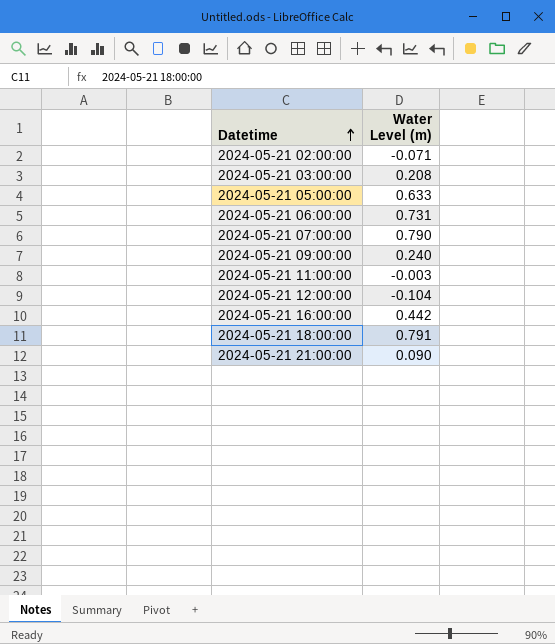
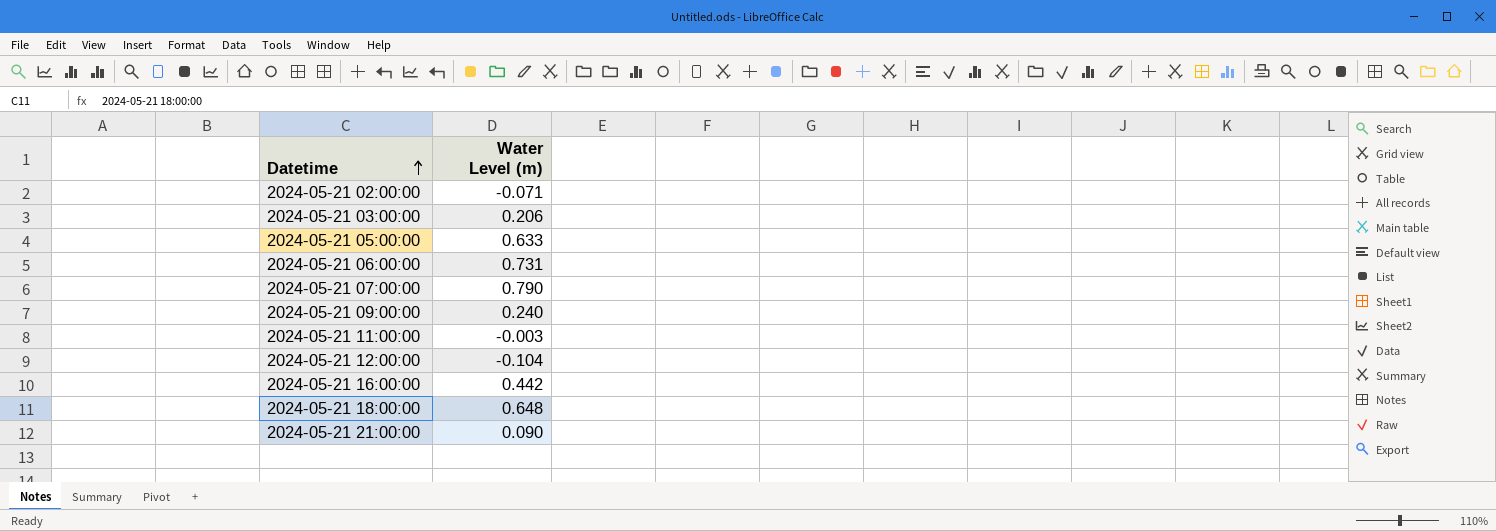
2024-05-21 03:00:00 | Water Level (m): 0.208 -> 0.206
2024-05-21 18:00:00 | Water Level (m): 0.791 -> 0.648

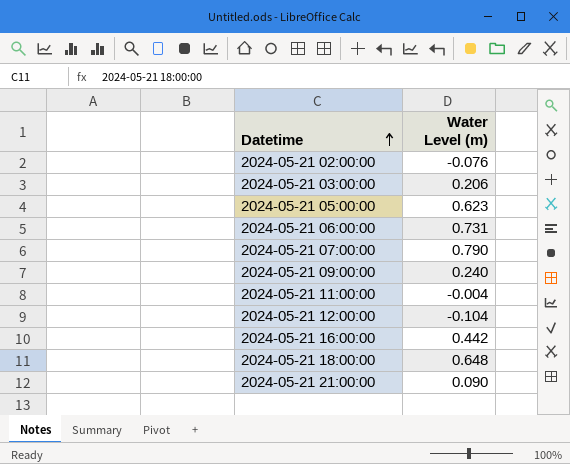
2024-05-21 02:00:00 | Water Level (m): -0.071 -> -0.076
2024-05-21 05:00:00 | Water Level (m): 0.633 -> 0.623
2024-05-21 11:00:00 | Water Level (m): -0.003 -> -0.004

